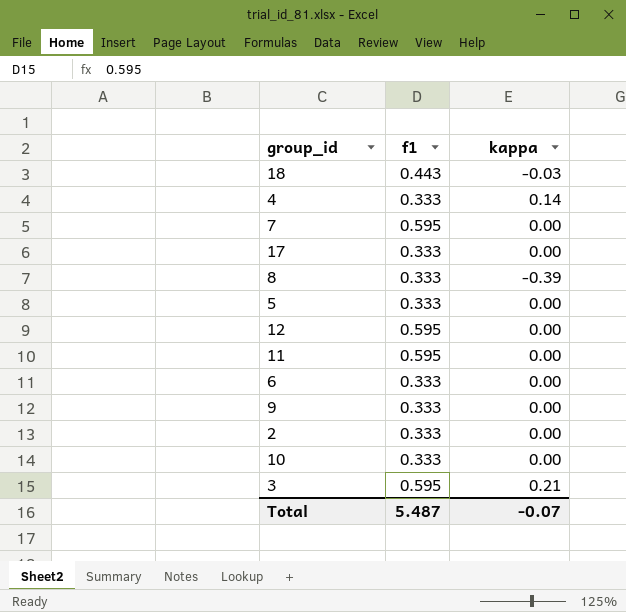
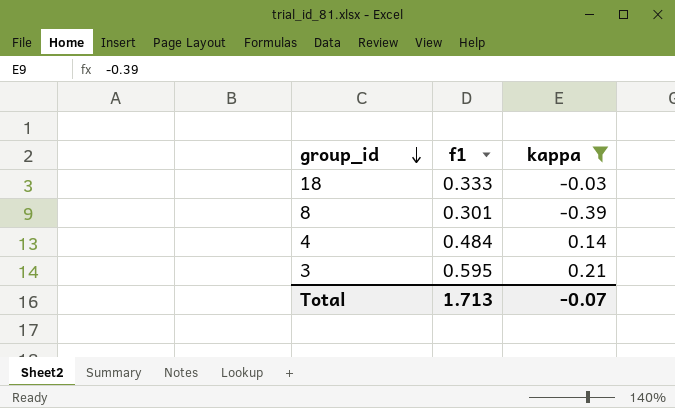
filter: none -> kappa != 0.00
row order: none -> group_id descending
18 | f1: 0.443 -> 0.333
8 | f1: 0.333 -> 0.301
4 | f1: 0.333 -> 0.484
Total | f1: 5.487 -> 1.713

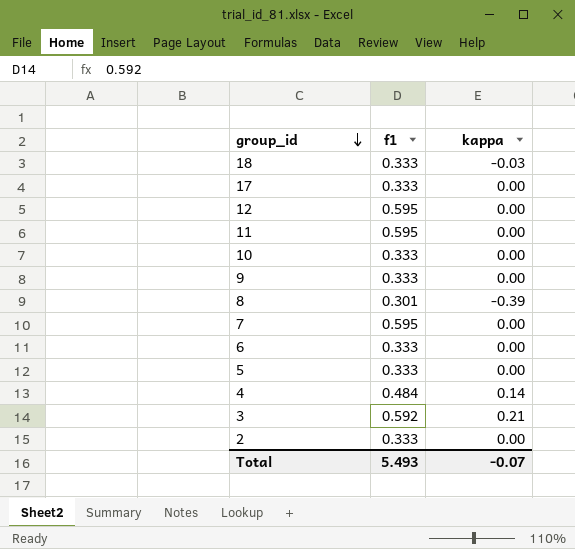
filter: kappa != 0.00 -> none
3 | f1: 0.595 -> 0.592
Total | f1: 1.713 -> 5.493

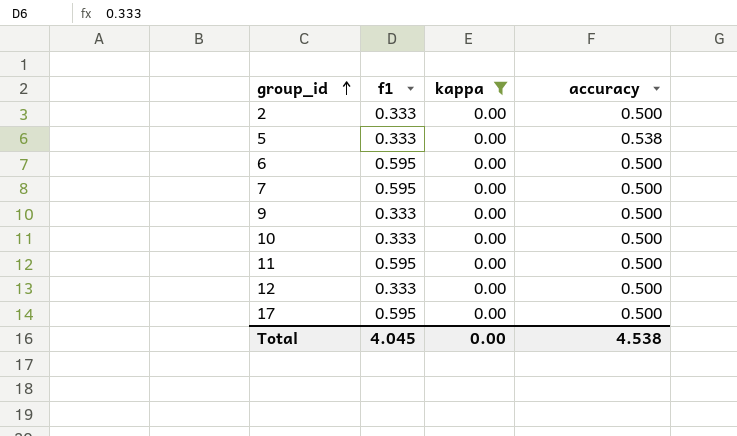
filter: none -> kappa = 0.00
row order: group_id descending -> group_id ascending
column accuracy | position: none -> 4
6 | f1: 0.333 -> 0.595
12 | f1: 0.595 -> 0.333
17 | f1: 0.333 -> 0.595
Total | f1: 5.493 -> 4.045
Total | kappa: -0.07 -> 0.00

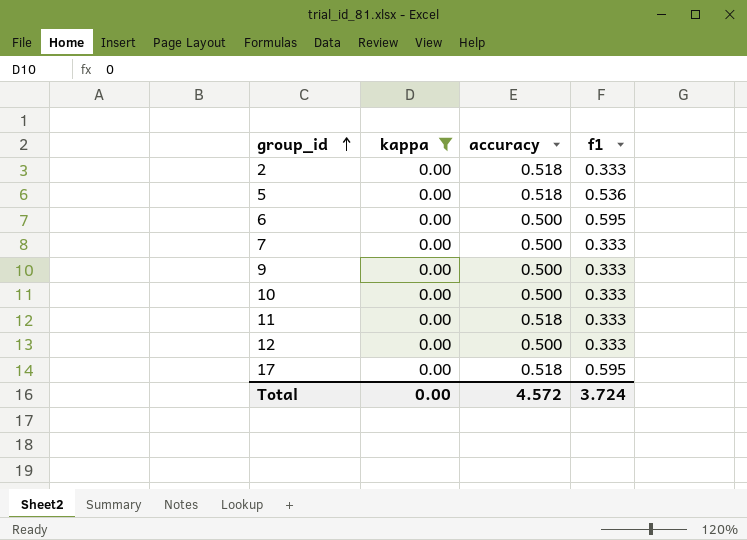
column f1 | position: 2 -> 4
2 | accuracy: 0.500 -> 0.518
5 | accuracy: 0.538 -> 0.518
5 | f1: 0.333 -> 0.536
7 | f1: 0.595 -> 0.333
11 | accuracy: 0.500 -> 0.518
11 | f1: 0.595 -> 0.333
17 | accuracy: 0.500 -> 0.518
Total | accuracy: 4.538 -> 4.572
Total | f1: 4.045 -> 3.724

